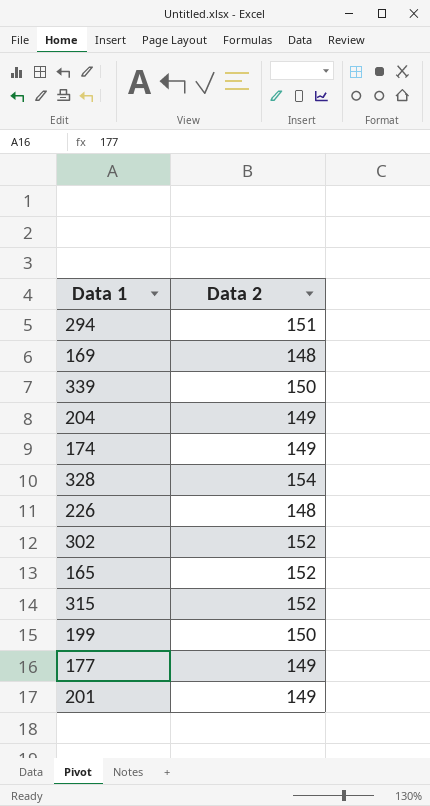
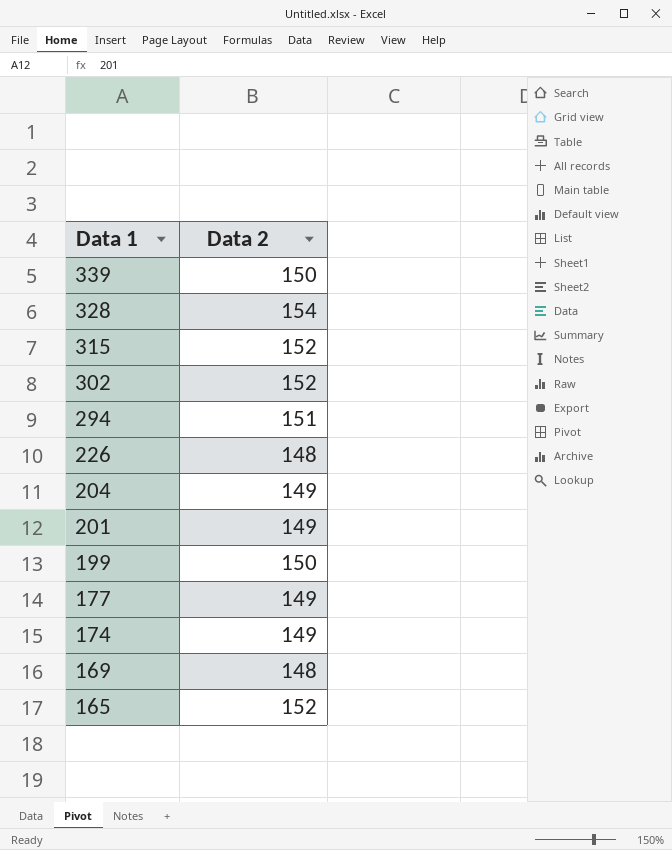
row order: none -> Data 1 descending

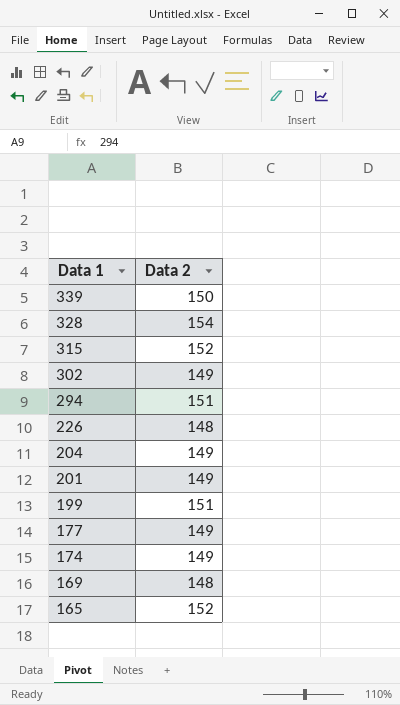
302 | Data 2: 152 -> 149
199 | Data 2: 150 -> 151

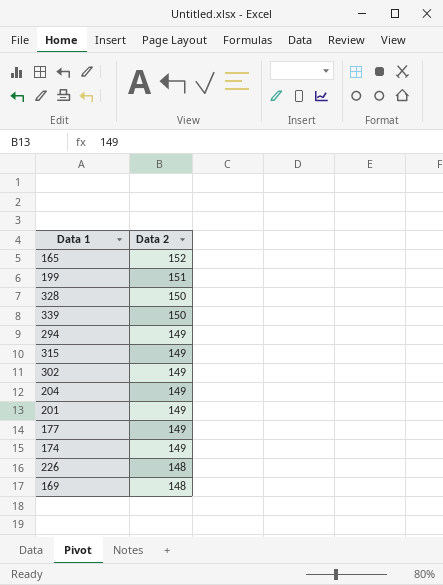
row order: Data 1 descending -> Data 2 descending
328 | Data 2: 154 -> 150
294 | Data 2: 151 -> 149
315 | Data 2: 152 -> 149

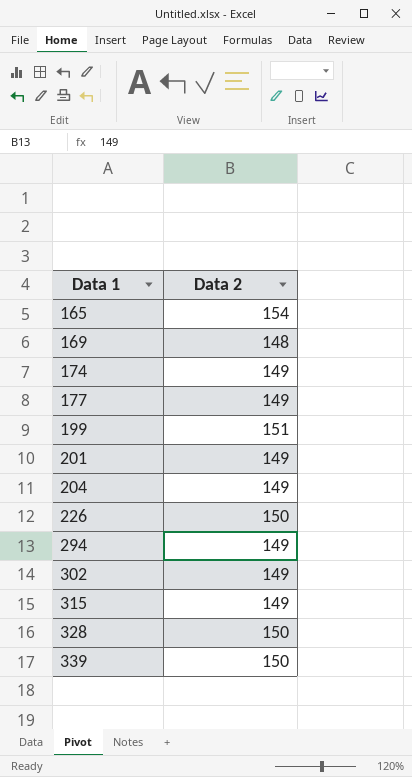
row order: Data 2 descending -> Data 1 ascending
165 | Data 2: 152 -> 154
226 | Data 2: 148 -> 150

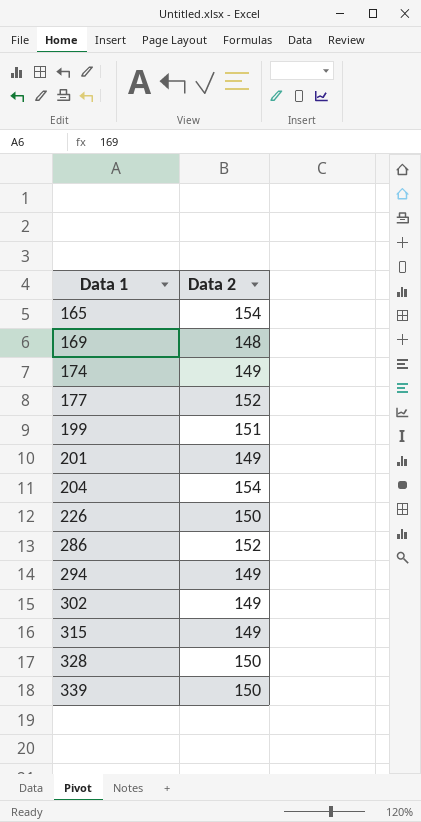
177 | Data 2: 149 -> 152
204 | Data 2: 149 -> 154
row 286: none -> 152

